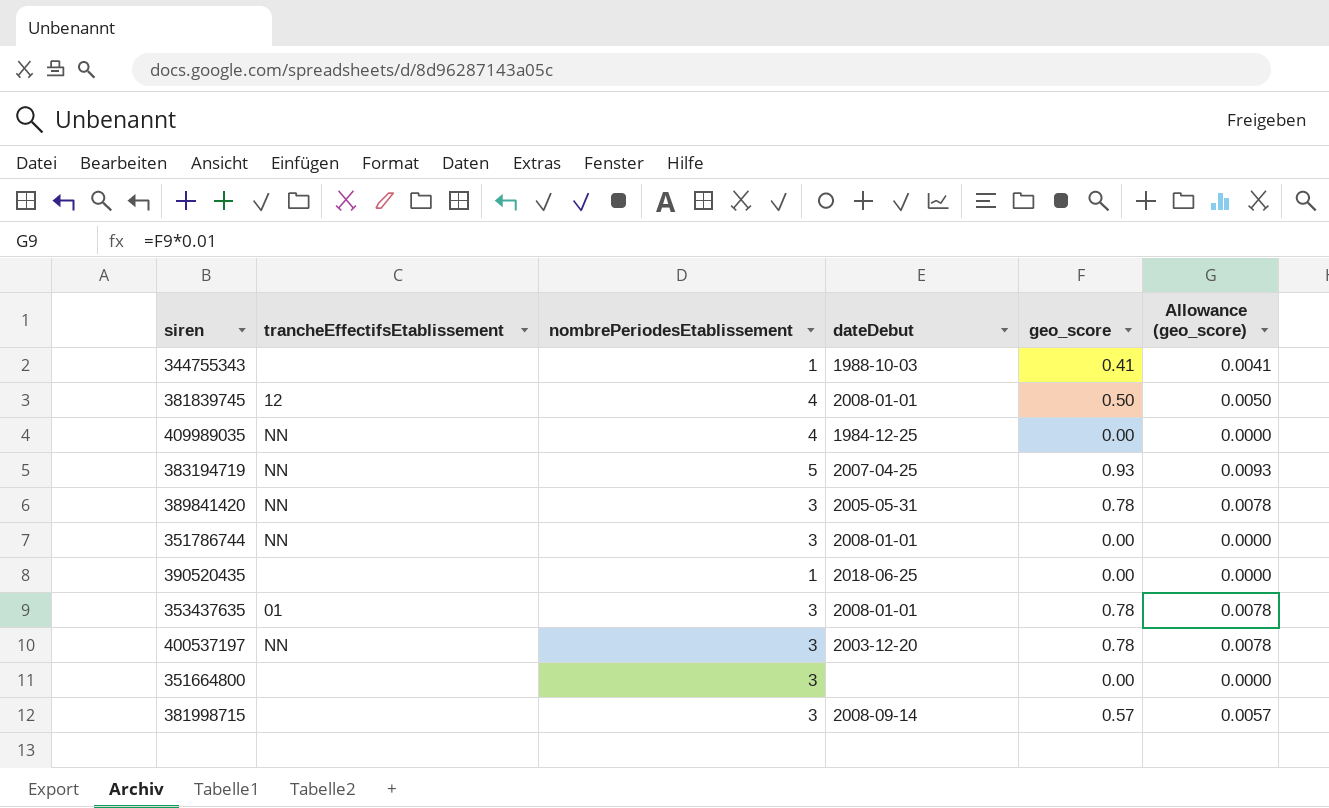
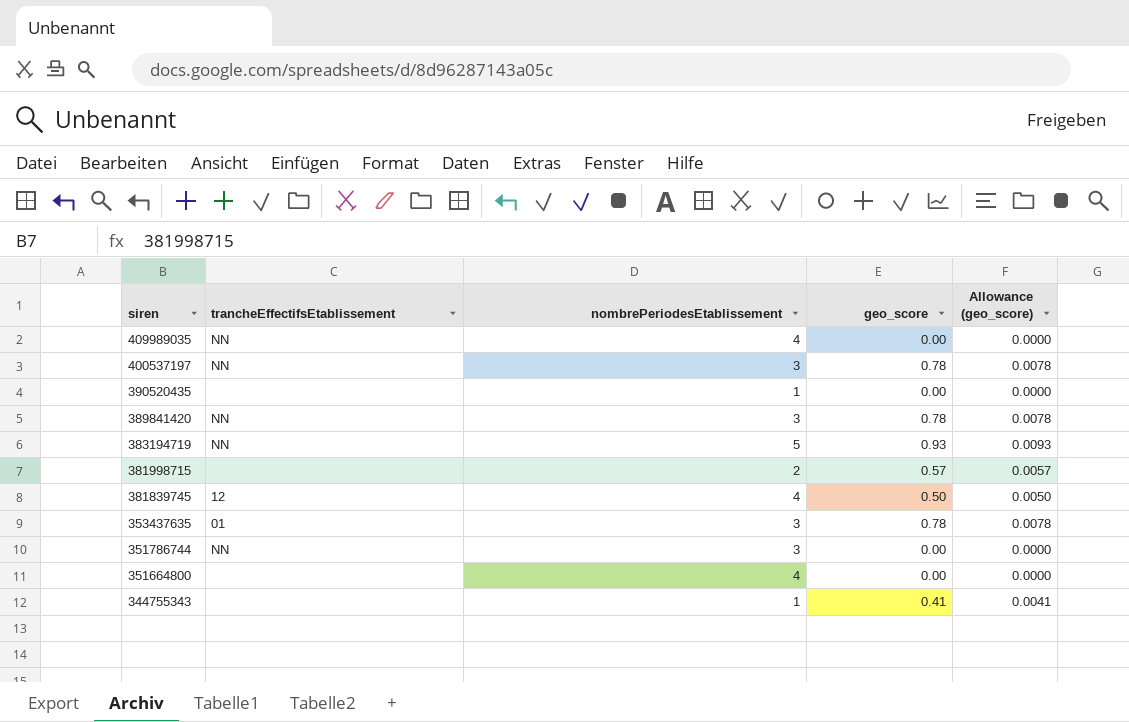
row order: none -> siren descending
column dateDebut | position: 4 -> none
381998715 | nombrePeriodesEtablissement: 3 -> 2
351664800 | nombrePeriodesEtablissement: 3 -> 4

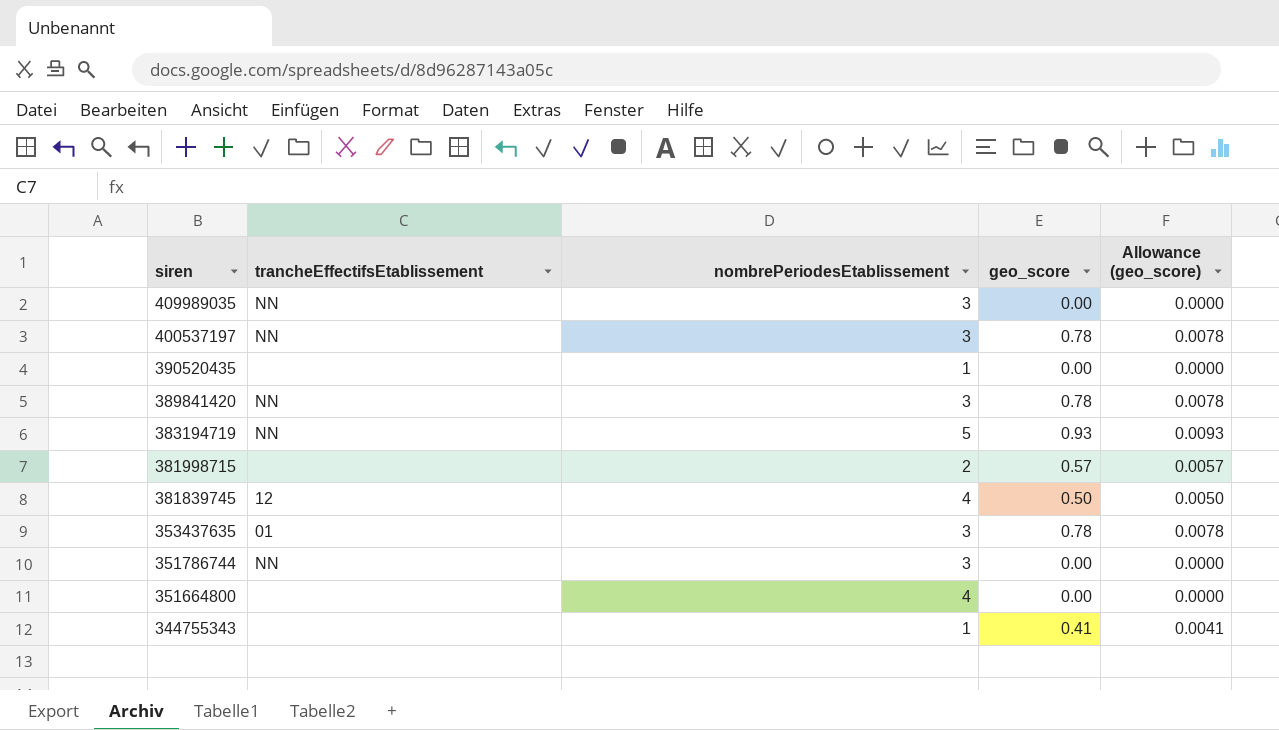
409989035 | nombrePeriodesEtablissement: 4 -> 3

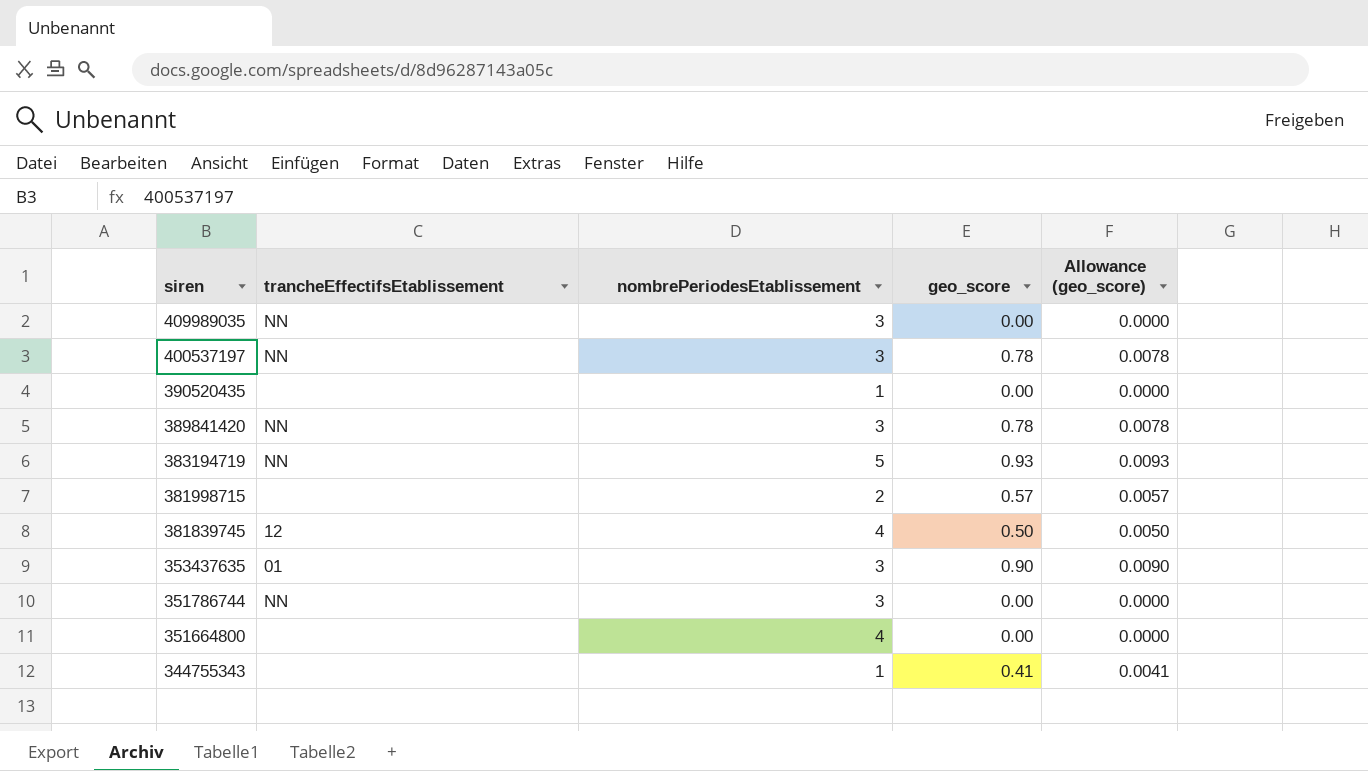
353437635 | geo_score: 0.78 -> 0.90
353437635 | Allowance (geo_score): 0.0078 -> 0.0090

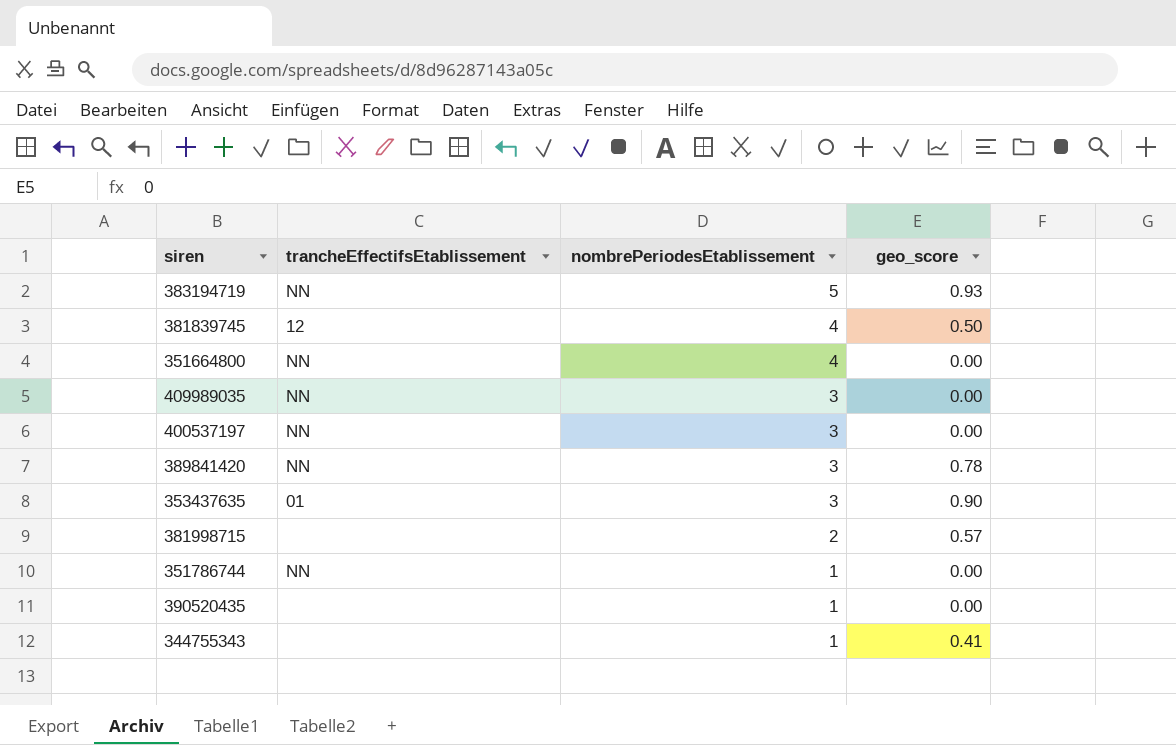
row order: siren descending -> nombrePeriodesEtablissement descending
column Allowance (geo_score) | formula: [geo_score] * 0.01 -> none
351664800 | trancheEffectifsEtablissement: none -> NN
400537197 | geo_score: 0.78 -> 0.00
351786744 | nombrePeriodesEtablissement: 3 -> 1

